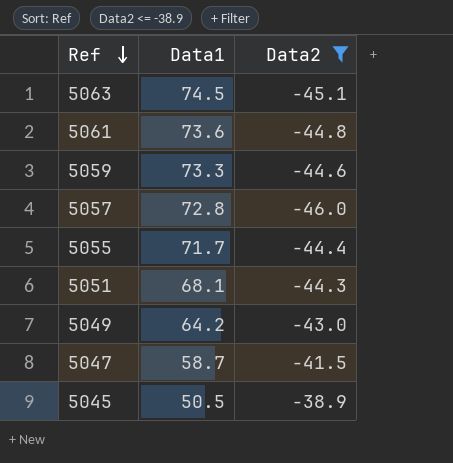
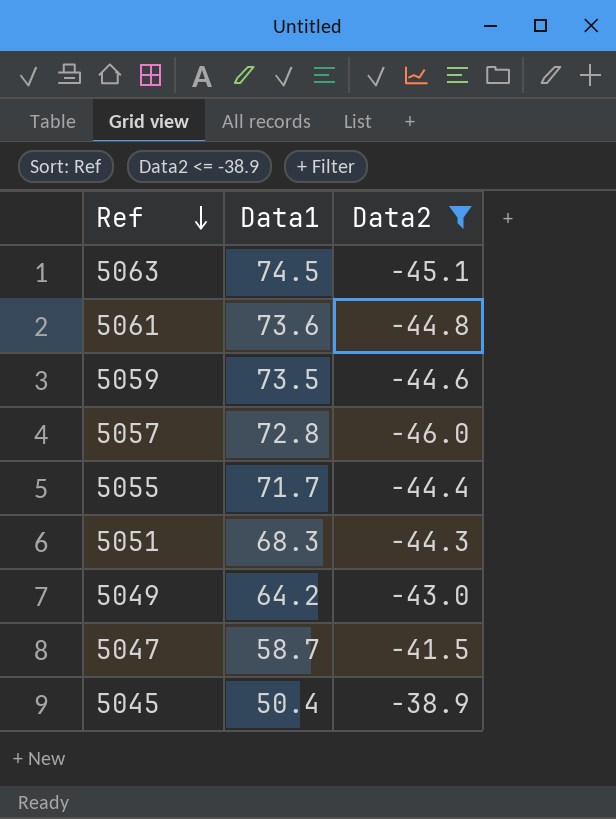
5059 | Data1: 73.3 -> 73.5
5051 | Data1: 68.1 -> 68.3
5045 | Data1: 50.5 -> 50.4

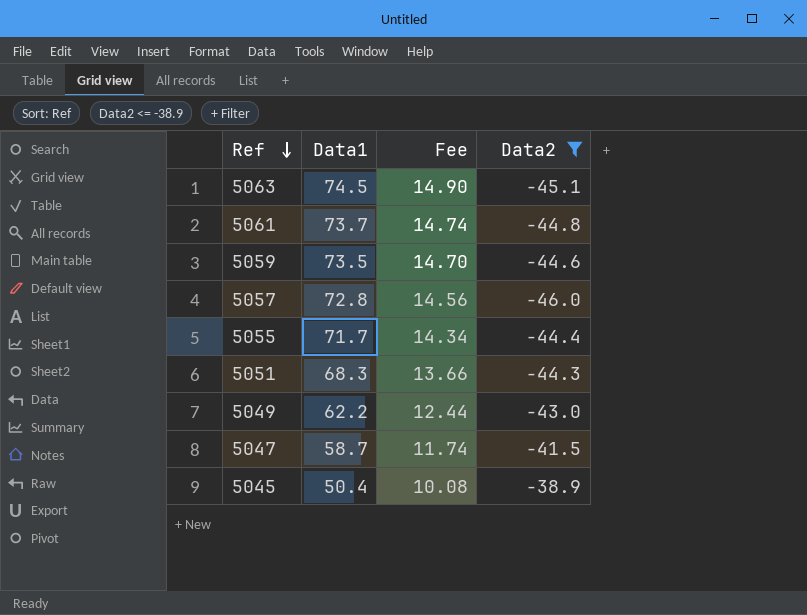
column Fee | formula: none -> [Data1] * 0.2
5061 | Data1: 73.6 -> 73.7
5049 | Data1: 64.2 -> 62.2

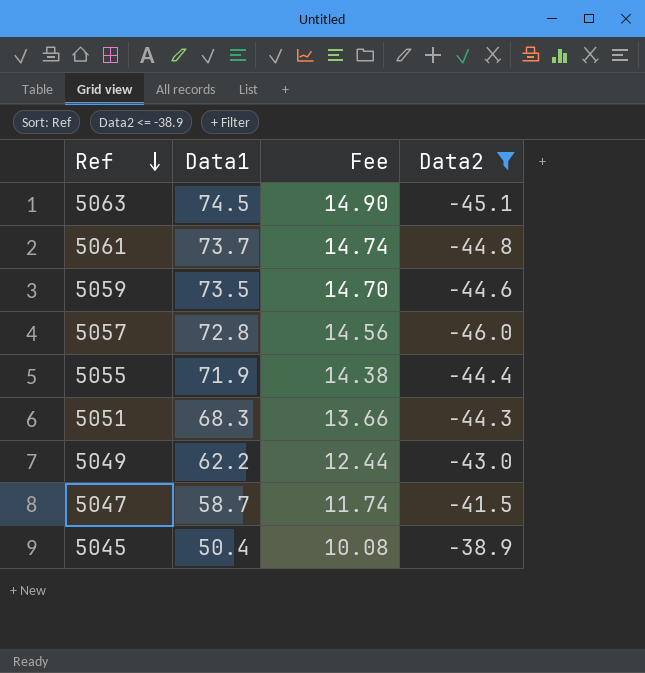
5055 | Data1: 71.7 -> 71.9
5055 | Fee: 14.34 -> 14.38

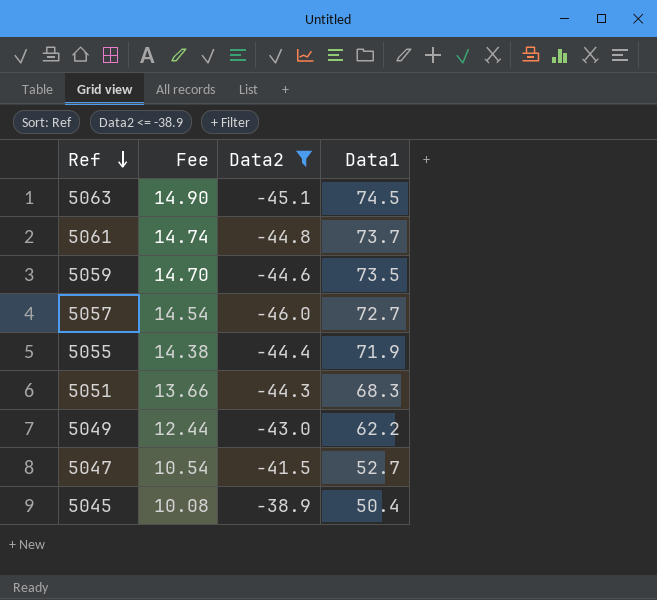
column Data1 | position: 2 -> 4
5057 | Fee: 14.56 -> 14.54
5057 | Data1: 72.8 -> 72.7
5047 | Fee: 11.74 -> 10.54
5047 | Data1: 58.7 -> 52.7

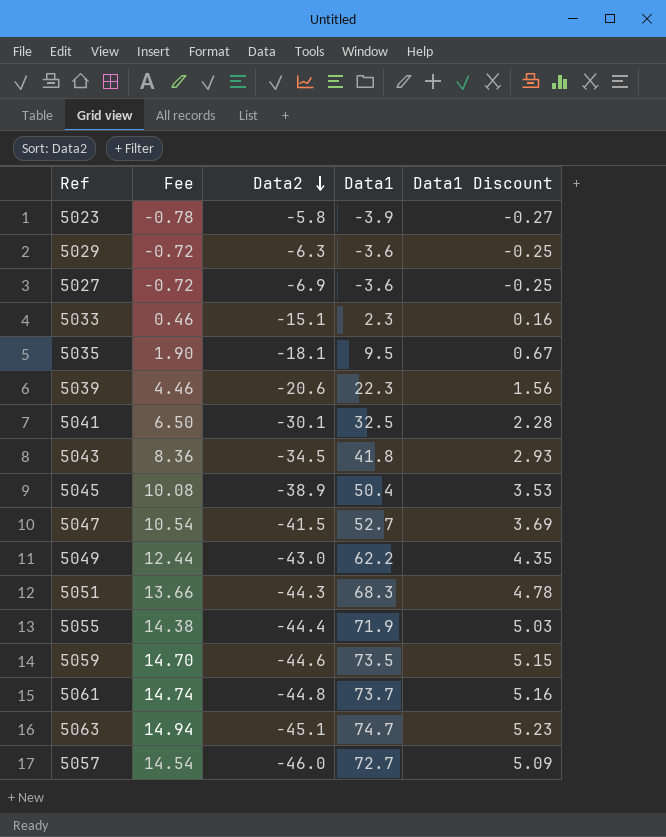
filter: Data2 <= -38.9 -> none
row order: Ref descending -> Data2 descending
column Data1 Discount | formula: none -> [Data1] * 0.07
5063 | Fee: 14.90 -> 14.94
5063 | Data1: 74.5 -> 74.7

